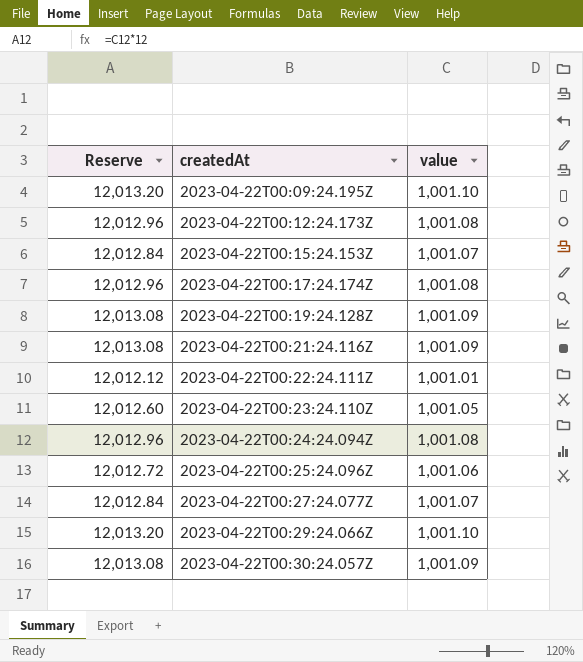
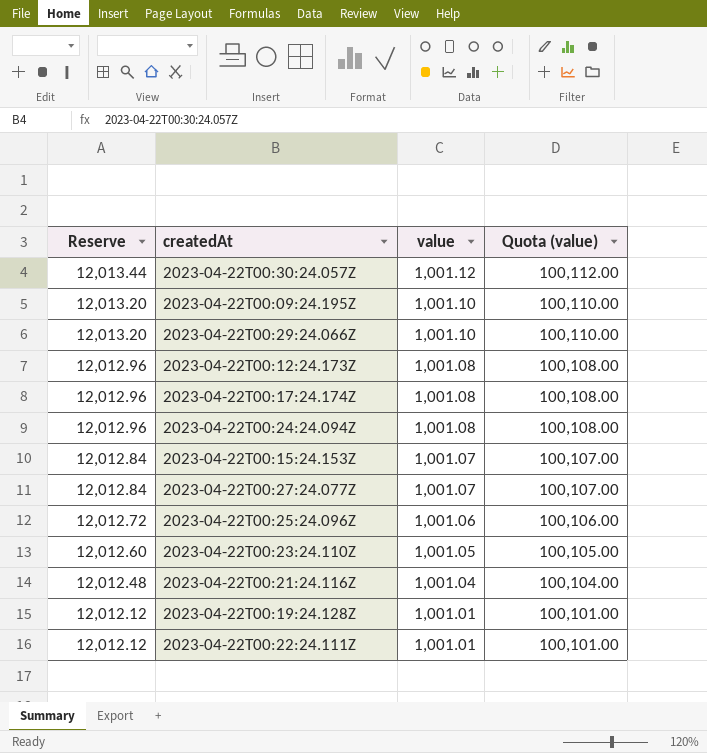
row order: createdAt ascending -> Reserve descending
column Quota (value) | formula: none -> [value] * 100
2023-04-22T00:30:24.057Z | Reserve: 12,013.08 -> 12,013.44
2023-04-22T00:30:24.057Z | value: 1,001.09 -> 1,001.12
2023-04-22T00:21:24.116Z | Reserve: 12,013.08 -> 12,012.48
2023-04-22T00:21:24.116Z | value: 1,001.09 -> 1,001.04
2023-04-22T00:19:24.128Z | Reserve: 12,013.08 -> 12,012.12
2023-04-22T00:19:24.128Z | value: 1,001.09 -> 1,001.01

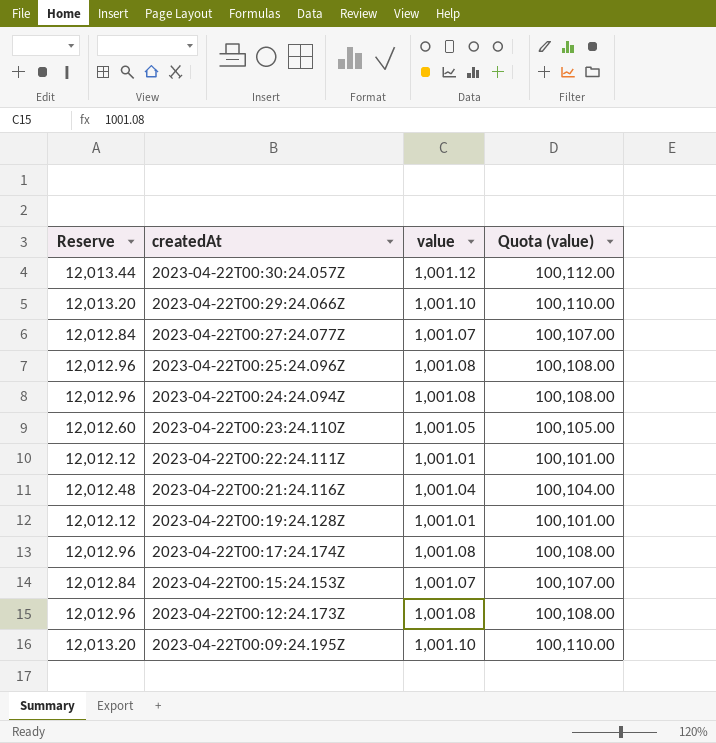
row order: Reserve descending -> createdAt descending
2023-04-22T00:25:24.096Z | Reserve: 12,012.72 -> 12,012.96
2023-04-22T00:25:24.096Z | value: 1,001.06 -> 1,001.08
2023-04-22T00:25:24.096Z | Quota (value): 100,106.00 -> 100,108.00

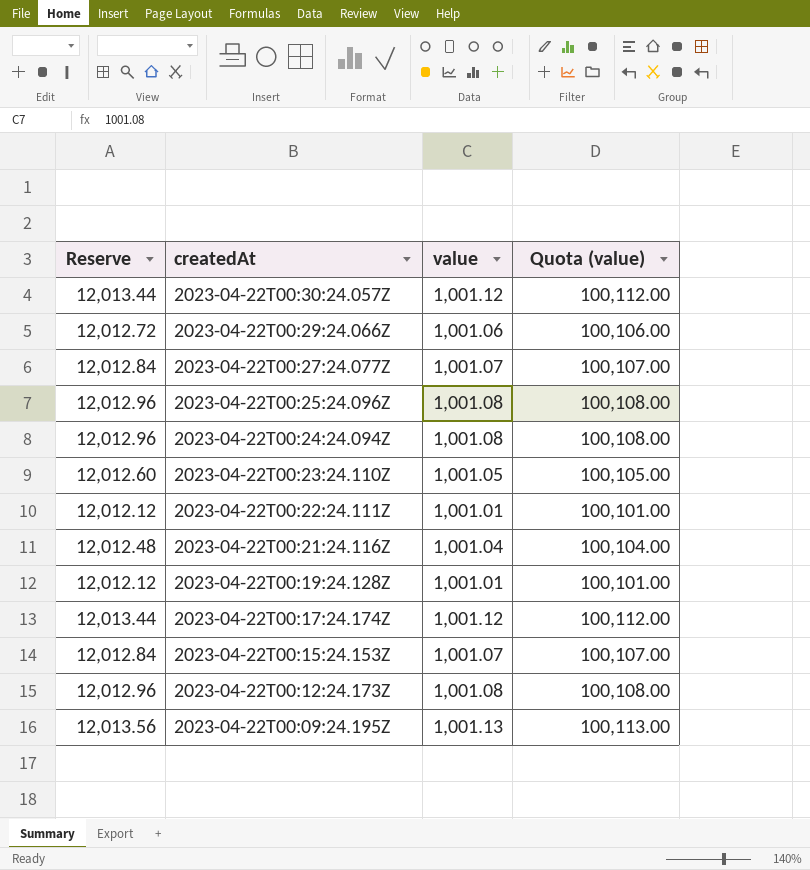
2023-04-22T00:29:24.066Z | Reserve: 12,013.20 -> 12,012.72
2023-04-22T00:29:24.066Z | value: 1,001.10 -> 1,001.06
2023-04-22T00:29:24.066Z | Quota (value): 100,110.00 -> 100,106.00
2023-04-22T00:17:24.174Z | Reserve: 12,012.96 -> 12,013.44
2023-04-22T00:17:24.174Z | value: 1,001.08 -> 1,001.12
2023-04-22T00:17:24.174Z | Quota (value): 100,108.00 -> 100,112.00
2023-04-22T00:09:24.195Z | Reserve: 12,013.20 -> 12,013.56
2023-04-22T00:09:24.195Z | value: 1,001.10 -> 1,001.13
2023-04-22T00:09:24.195Z | Quota (value): 100,110.00 -> 100,113.00

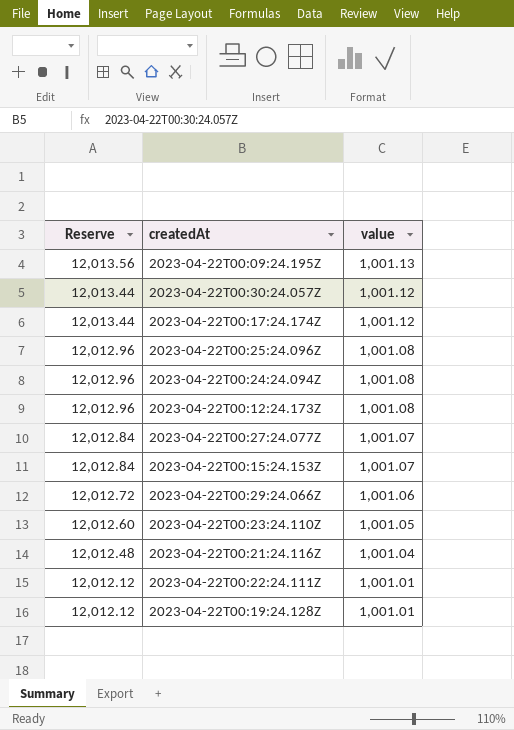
row order: createdAt descending -> Reserve descending
column Quota (value) | formula: [value] * 100 -> none

